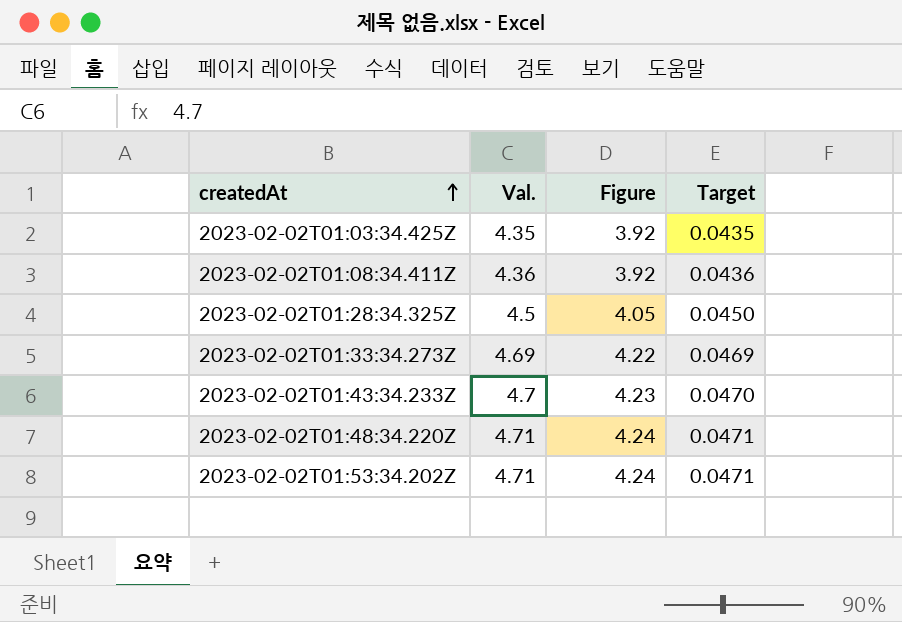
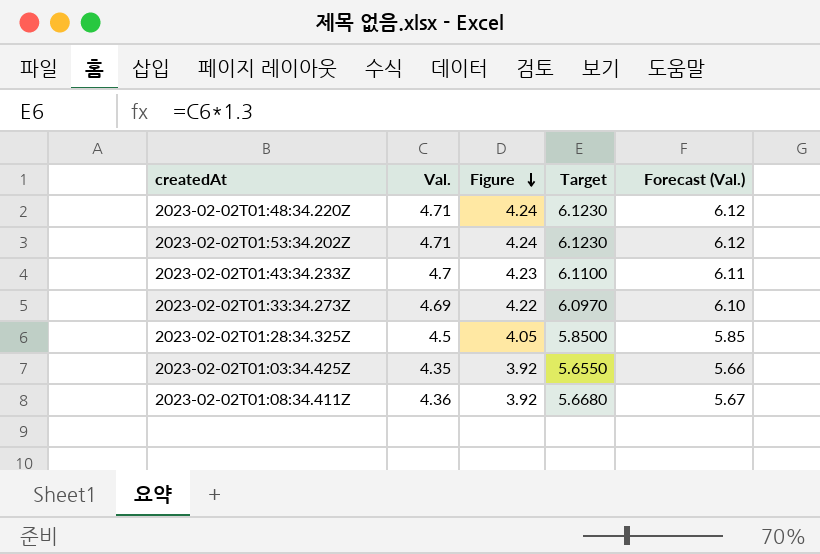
row order: createdAt ascending -> Figure descending
column Target | formula: [Val.] * 0.01 -> [Val.] * 1.3
column Forecast (Val.) | formula: none -> [Val.] * 1.3

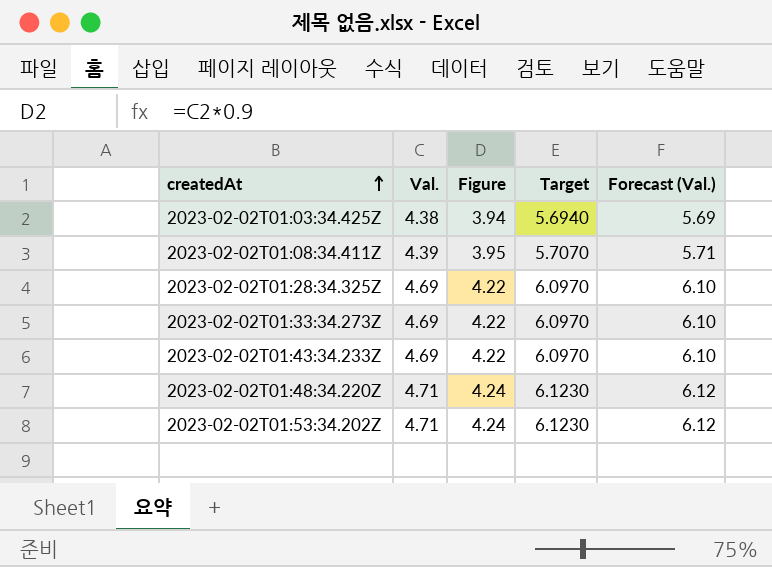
row order: Figure descending -> createdAt ascending
2023-02-02T01:03:34.425Z | Val.: 4.35 -> 4.38
2023-02-02T01:03:34.425Z | Figure: 3.92 -> 3.94
2023-02-02T01:03:34.425Z | Target: 5.6550 -> 5.6940
2023-02-02T01:03:34.425Z | Forecast (Val.): 5.66 -> 5.69
2023-02-02T01:08:34.411Z | Val.: 4.36 -> 4.39
2023-02-02T01:08:34.411Z | Figure: 3.92 -> 3.95
2023-02-02T01:08:34.411Z | Target: 5.6680 -> 5.7070
2023-02-02T01:08:34.411Z | Forecast (Val.): 5.67 -> 5.71
2023-02-02T01:28:34.325Z | Val.: 4.5 -> 4.69
2023-02-02T01:28:34.325Z | Figure: 4.05 -> 4.22
2023-02-02T01:28:34.325Z | Target: 5.8500 -> 6.0970
2023-02-02T01:28:34.325Z | Forecast (Val.): 5.85 -> 6.10
2023-02-02T01:43:34.233Z | Val.: 4.7 -> 4.69
2023-02-02T01:43:34.233Z | Figure: 4.23 -> 4.22
2023-02-02T01:43:34.233Z | Target: 6.1100 -> 6.0970
2023-02-02T01:43:34.233Z | Forecast (Val.): 6.11 -> 6.10

